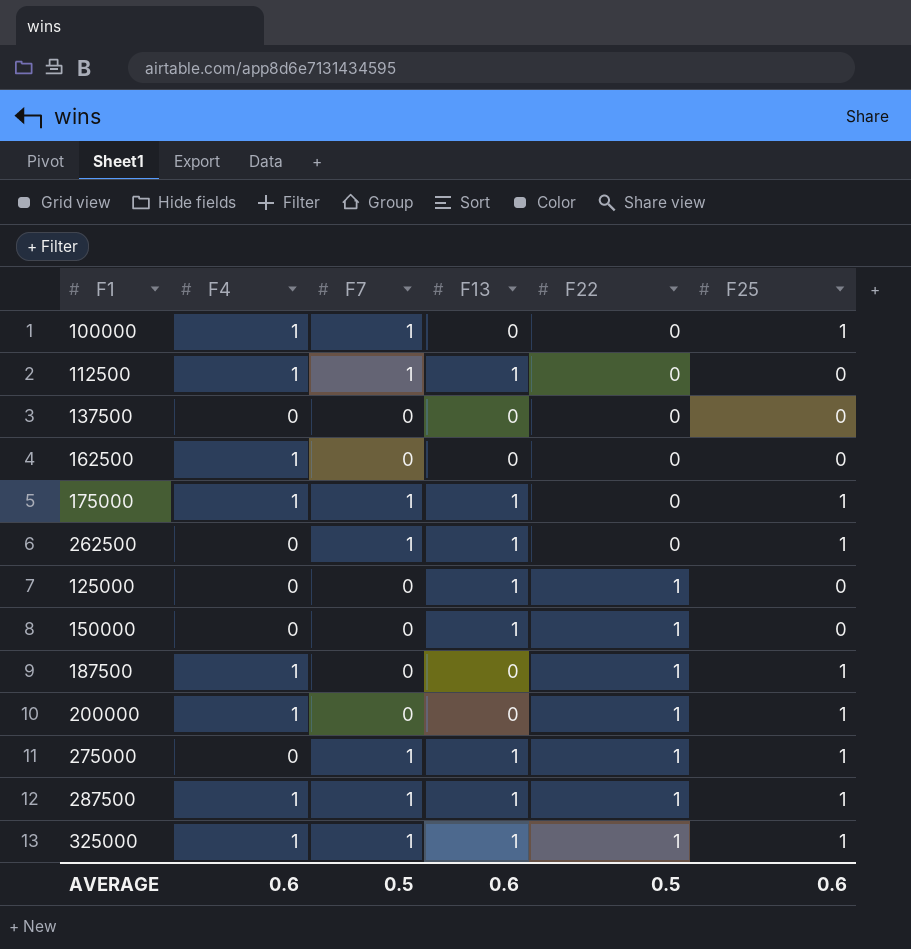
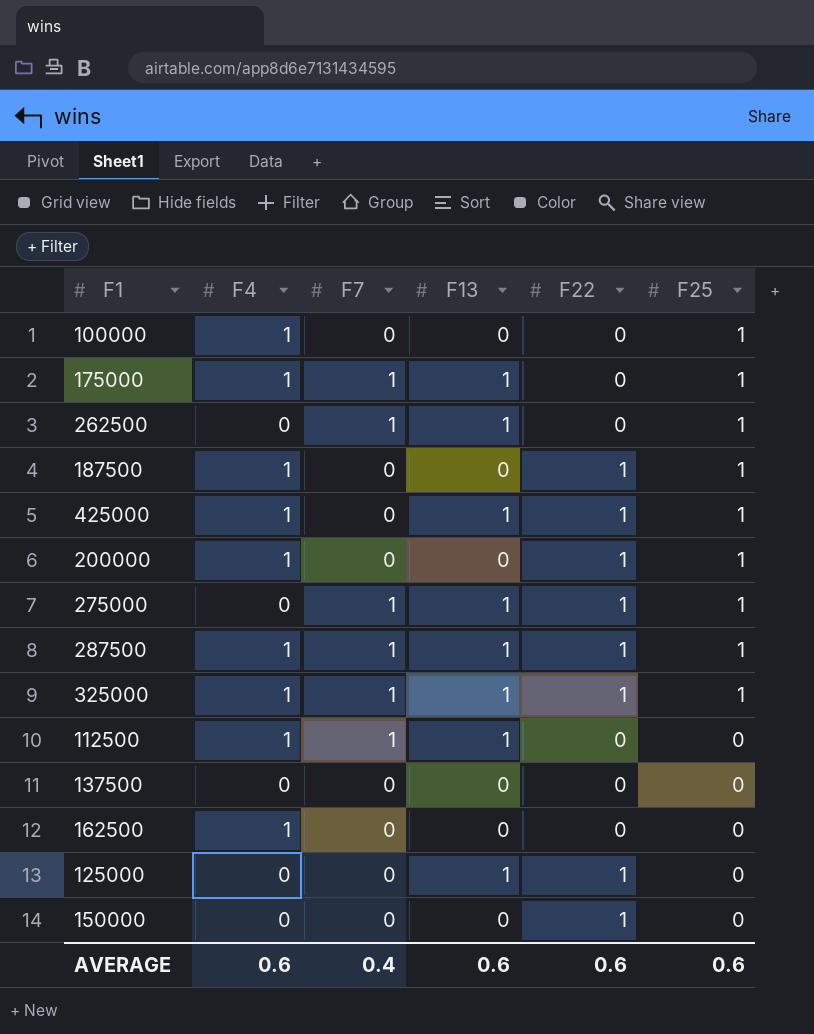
row order: F22 ascending -> F25 descending
100000 | F7: 1 -> 0
row 425000: none -> 1 | 0 | 1 | 1 | 1
150000 | F13: 1 -> 0
AVERAGE | F7: 0.5 -> 0.4
AVERAGE | F22: 0.5 -> 0.6

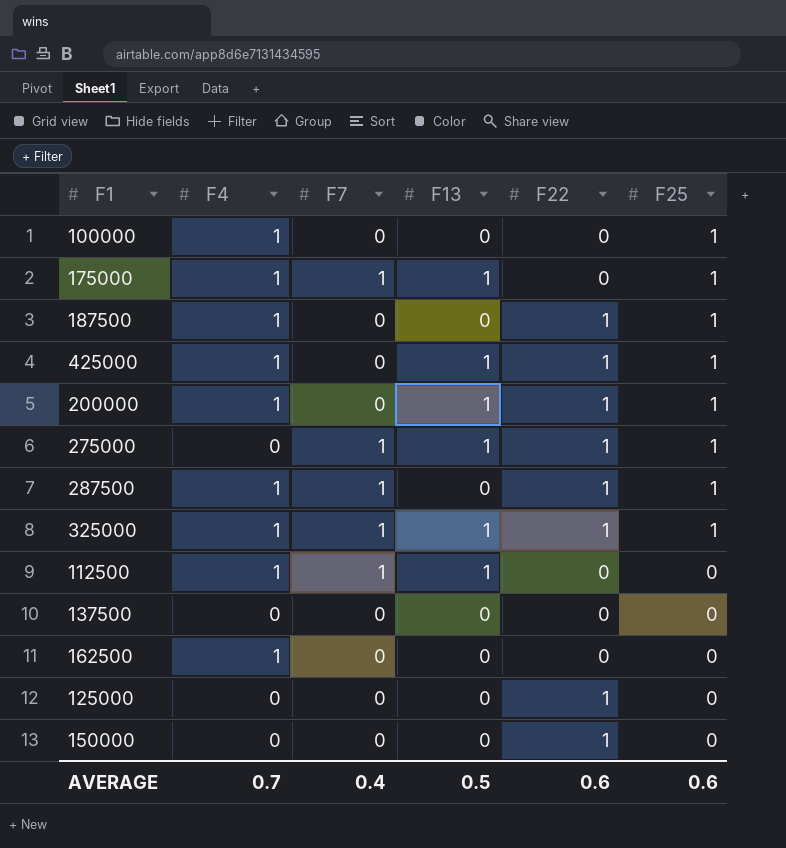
row 262500: 0 | 1 | 1 | 0 | 1 -> none
200000 | F13: 0 -> 1
287500 | F13: 1 -> 0
125000 | F13: 1 -> 0
AVERAGE | F4: 0.6 -> 0.7
AVERAGE | F13: 0.6 -> 0.5

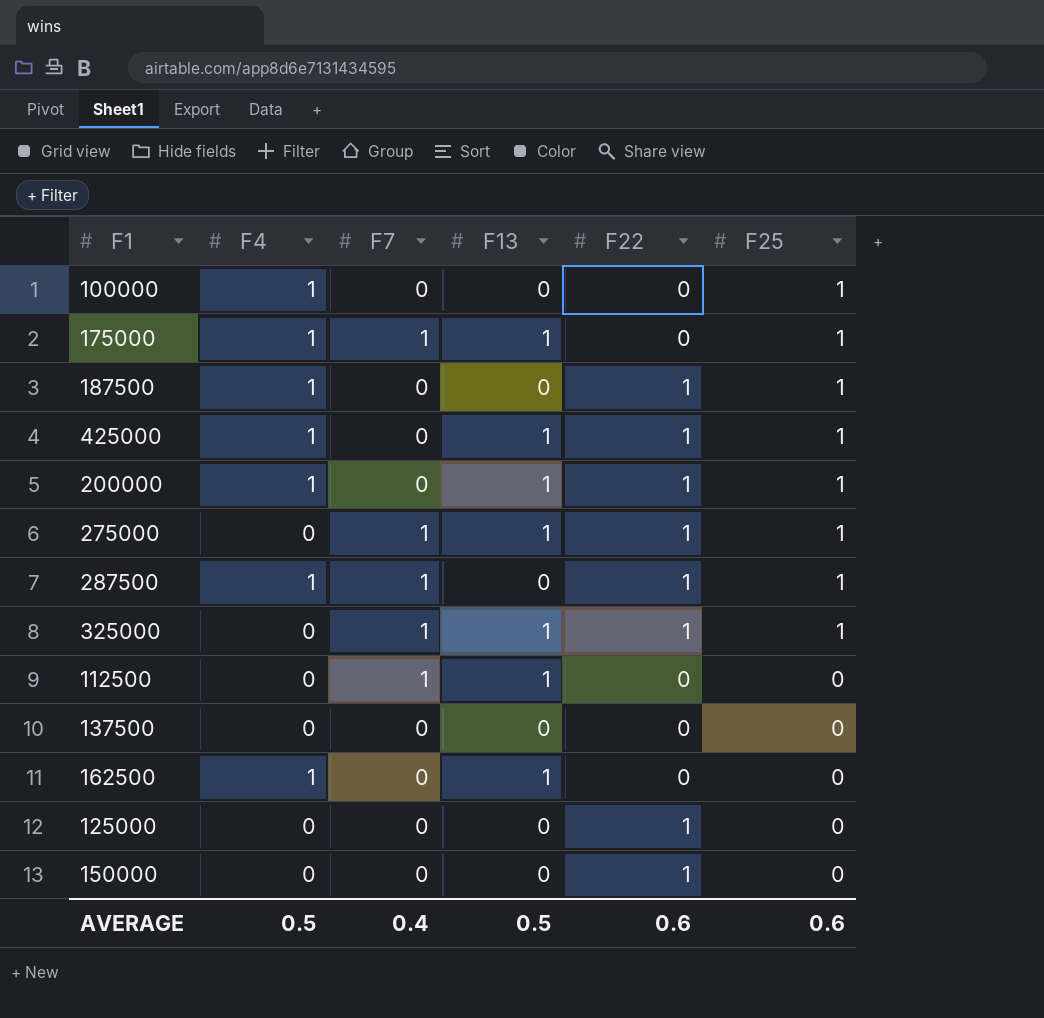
325000 | F4: 1 -> 0
112500 | F4: 1 -> 0
162500 | F13: 0 -> 1
AVERAGE | F4: 0.7 -> 0.5

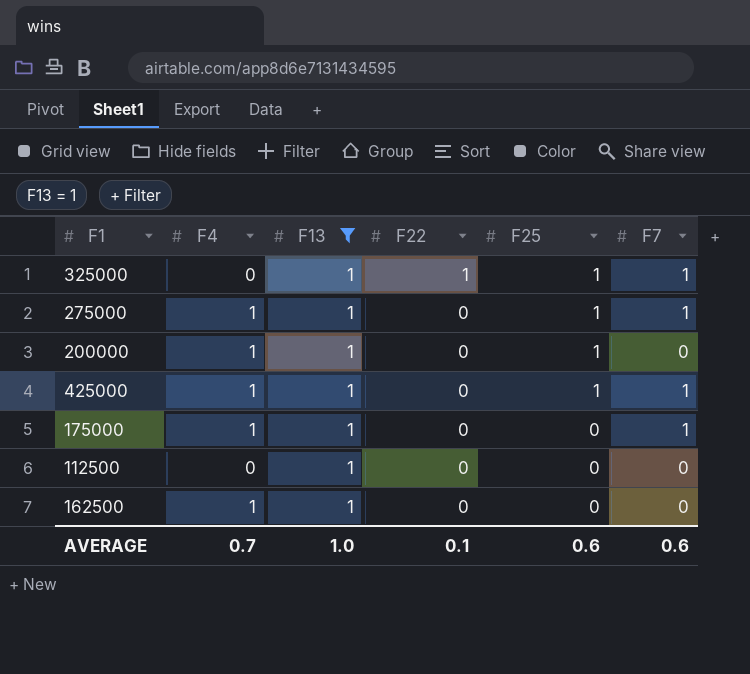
filter: none -> F13 = 1
row order: F25 descending -> F22 descending
column F7 | position: 3 -> 6
275000 | F4: 0 -> 1
275000 | F22: 1 -> 0
200000 | F22: 1 -> 0
425000 | F22: 1 -> 0
425000 | F7: 0 -> 1
175000 | F25: 1 -> 0
112500 | F7: 1 -> 0
AVERAGE | F4: 0.5 -> 0.7
AVERAGE | F13: 0.5 -> 1.0
AVERAGE | F22: 0.6 -> 0.1
AVERAGE | F7: 0.4 -> 0.6

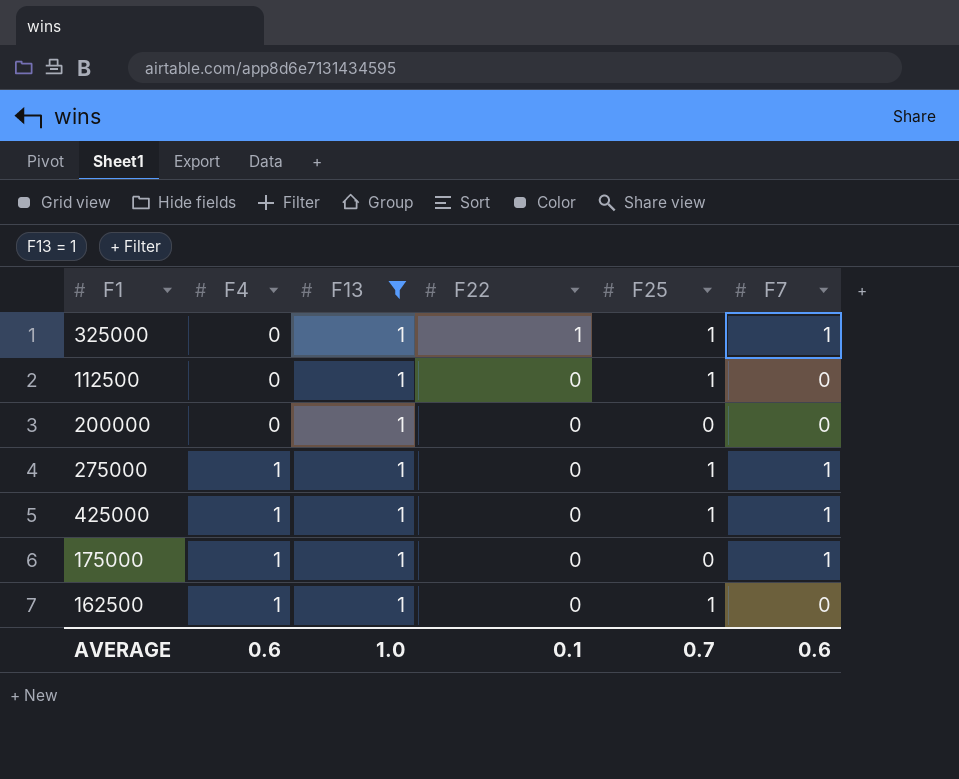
row order: F22 descending -> F4 ascending
112500 | F25: 0 -> 1
200000 | F4: 1 -> 0
200000 | F25: 1 -> 0
162500 | F25: 0 -> 1
AVERAGE | F4: 0.7 -> 0.6
AVERAGE | F25: 0.6 -> 0.7

